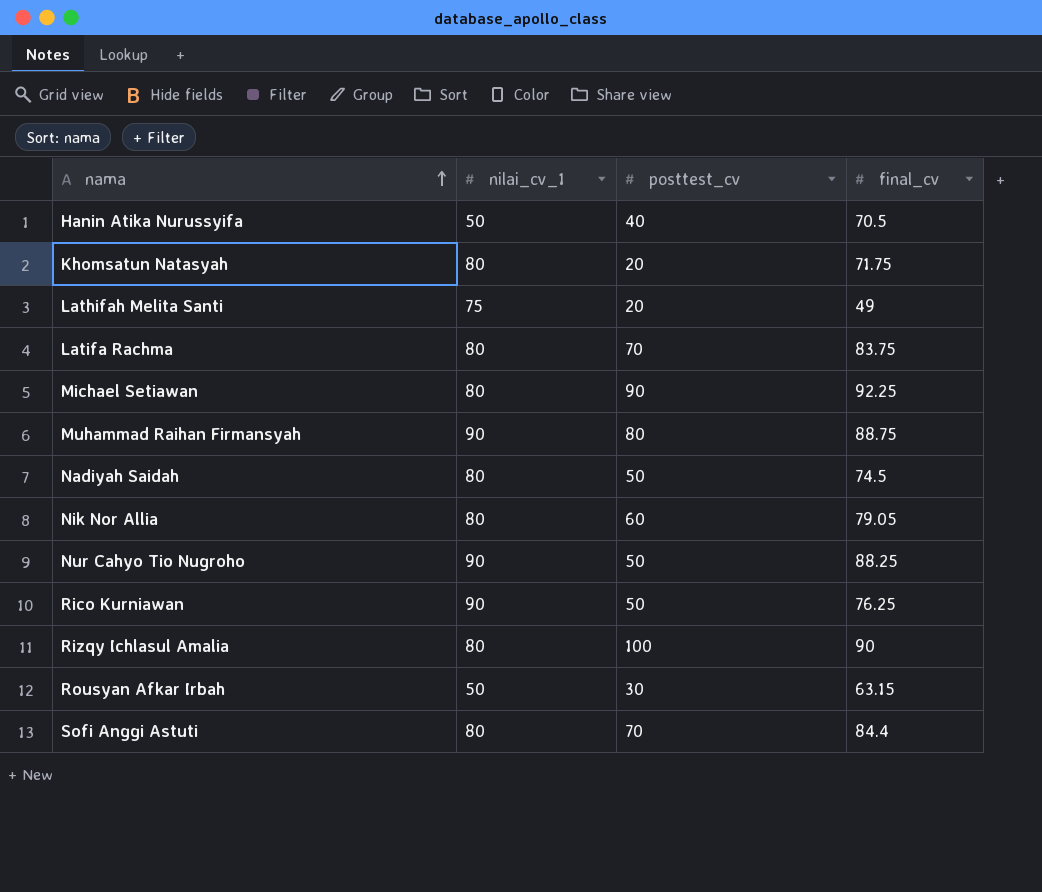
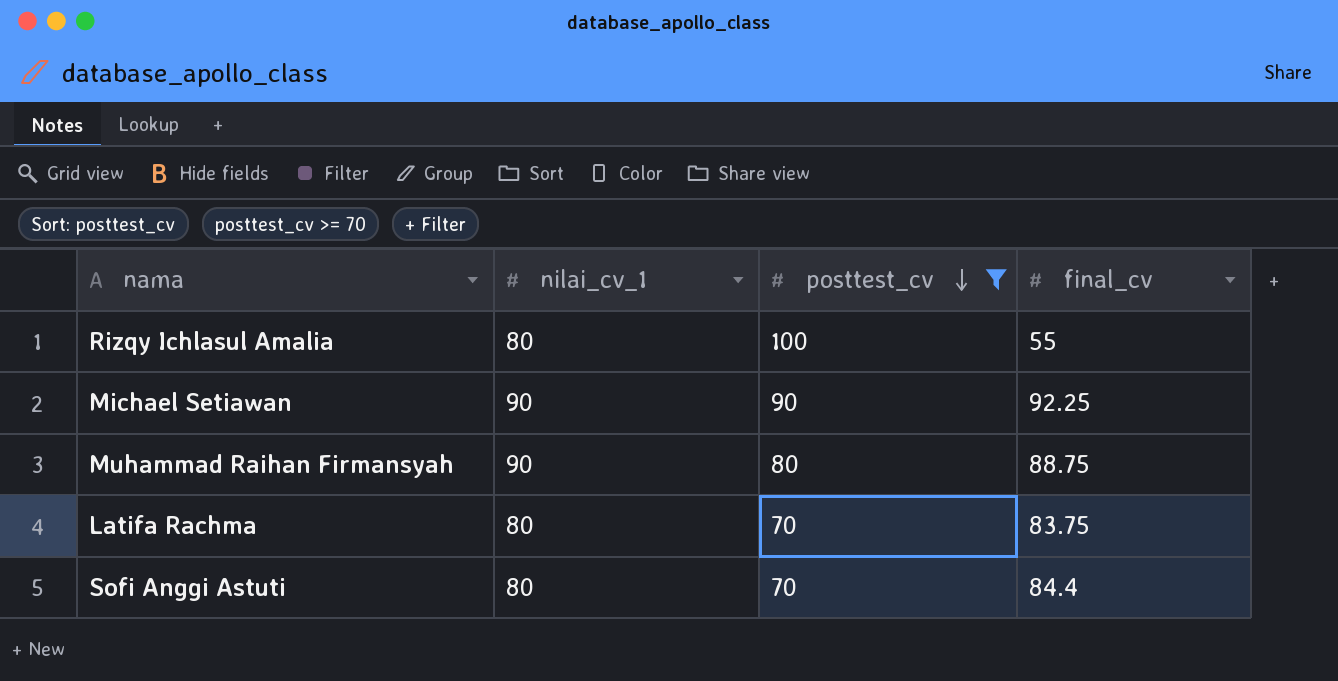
filter: none -> posttest_cv >= 70
row order: nama ascending -> posttest_cv descending
Rizqy Ichlasul Amalia | final_cv: 90 -> 55
Michael Setiawan | nilai_cv_1: 80 -> 90

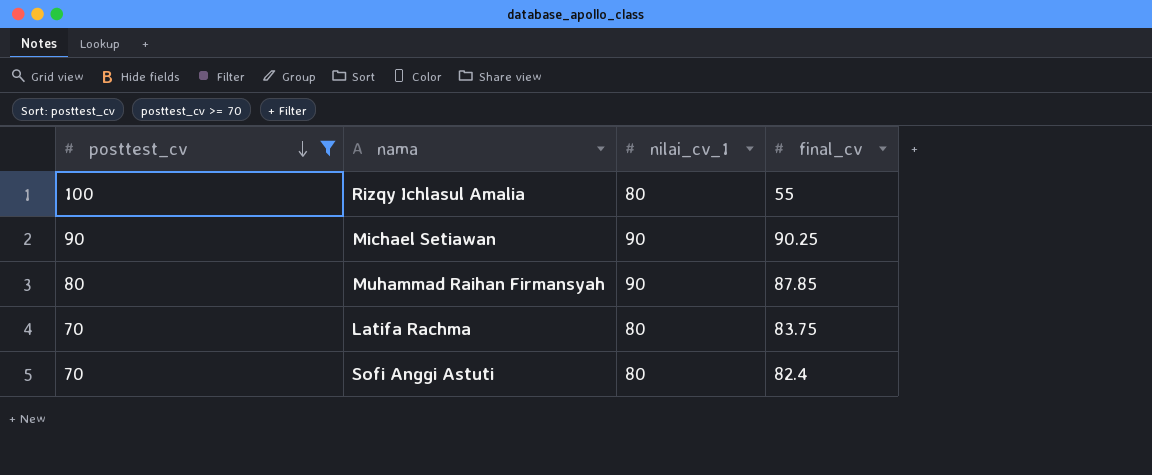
column posttest_cv | position: 3 -> 1
Michael Setiawan | final_cv: 92.25 -> 90.25
Muhammad Raihan Firmansyah | final_cv: 88.75 -> 87.85
Sofi Anggi Astuti | final_cv: 84.4 -> 82.4

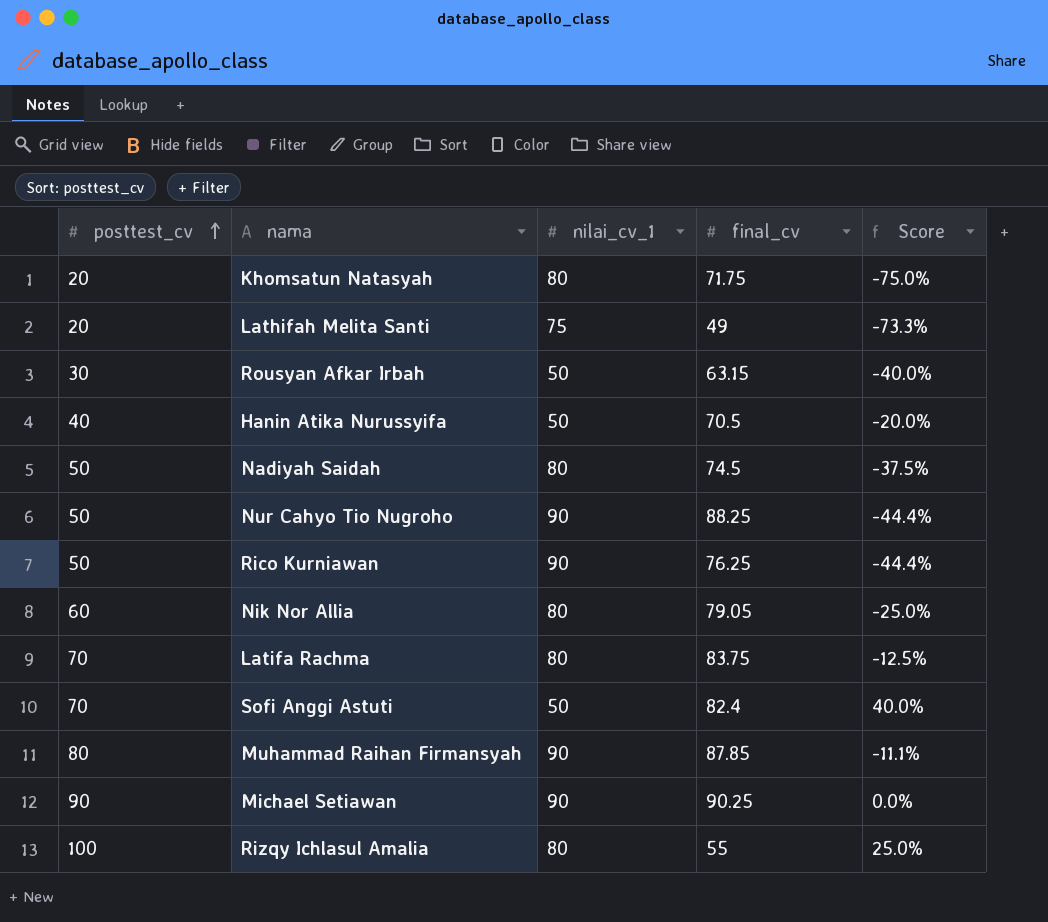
filter: posttest_cv >= 70 -> none
row order: posttest_cv descending -> posttest_cv ascending
column Score | formula: none -> ([posttest_cv] - [nilai_cv_1]) / [nilai_cv_1]
Sofi Anggi Astuti | nilai_cv_1: 80 -> 50

